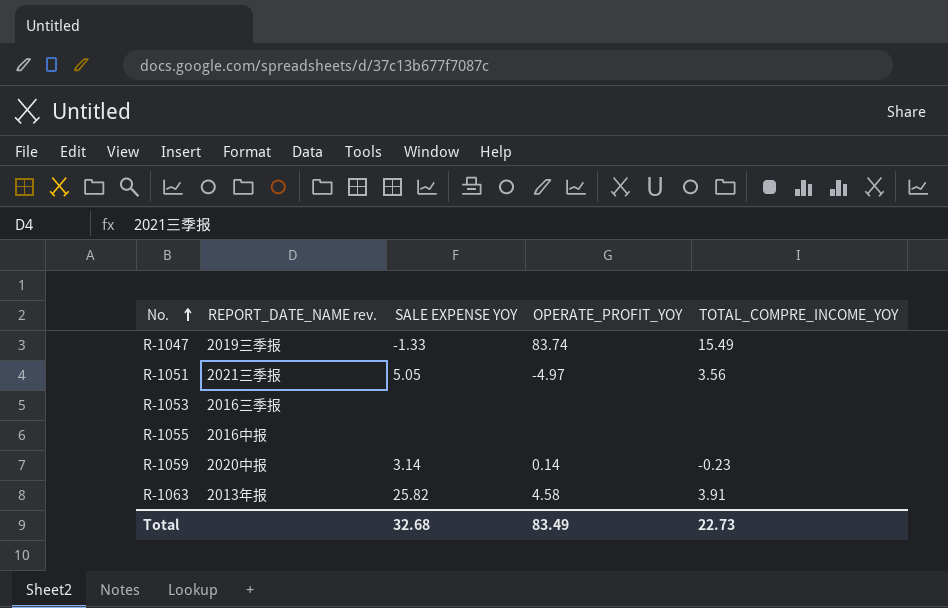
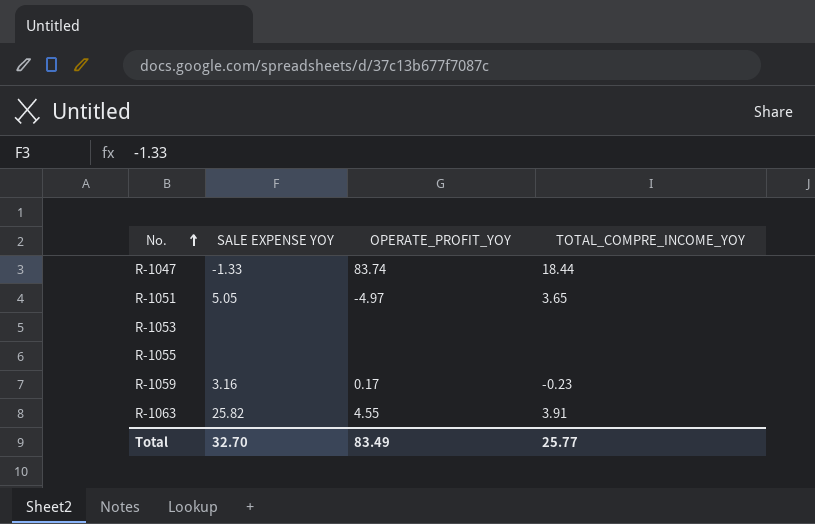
column REPORT_DATE_NAME rev. | position: 2 -> none
R-1047 | TOTAL_COMPRE_INCOME_YOY: 15.49 -> 18.44
R-1051 | TOTAL_COMPRE_INCOME_YOY: 3.56 -> 3.65
R-1059 | SALE EXPENSE YOY: 3.14 -> 3.16
R-1059 | OPERATE_PROFIT_YOY: 0.14 -> 0.17
R-1063 | OPERATE_PROFIT_YOY: 4.58 -> 4.55
Total | SALE EXPENSE YOY: 32.68 -> 32.70
Total | TOTAL_COMPRE_INCOME_YOY: 22.73 -> 25.77

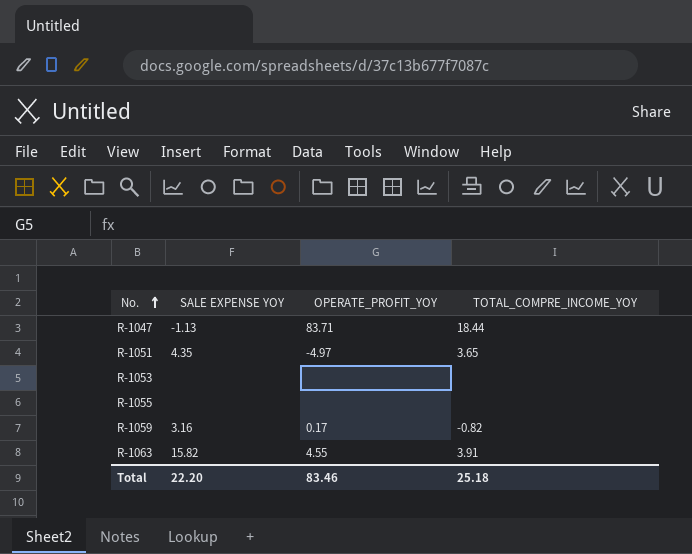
R-1047 | SALE EXPENSE YOY: -1.33 -> -1.13
R-1047 | OPERATE_PROFIT_YOY: 83.74 -> 83.71
R-1051 | SALE EXPENSE YOY: 5.05 -> 4.35
R-1059 | TOTAL_COMPRE_INCOME_YOY: -0.23 -> -0.82
R-1063 | SALE EXPENSE YOY: 25.82 -> 15.82
Total | SALE EXPENSE YOY: 32.70 -> 22.20
Total | OPERATE_PROFIT_YOY: 83.49 -> 83.46
Total | TOTAL_COMPRE_INCOME_YOY: 25.77 -> 25.18

